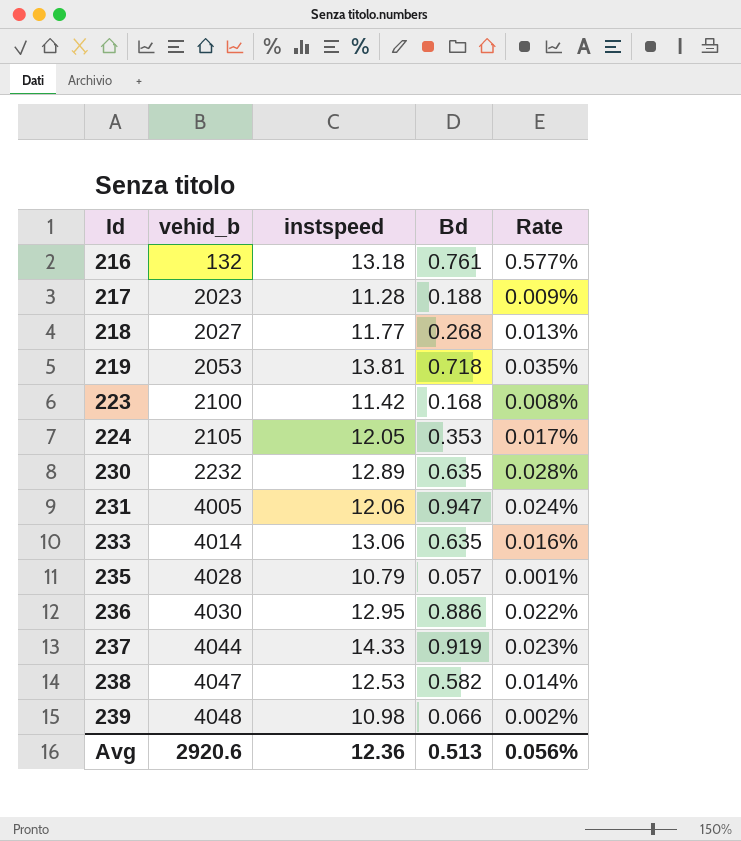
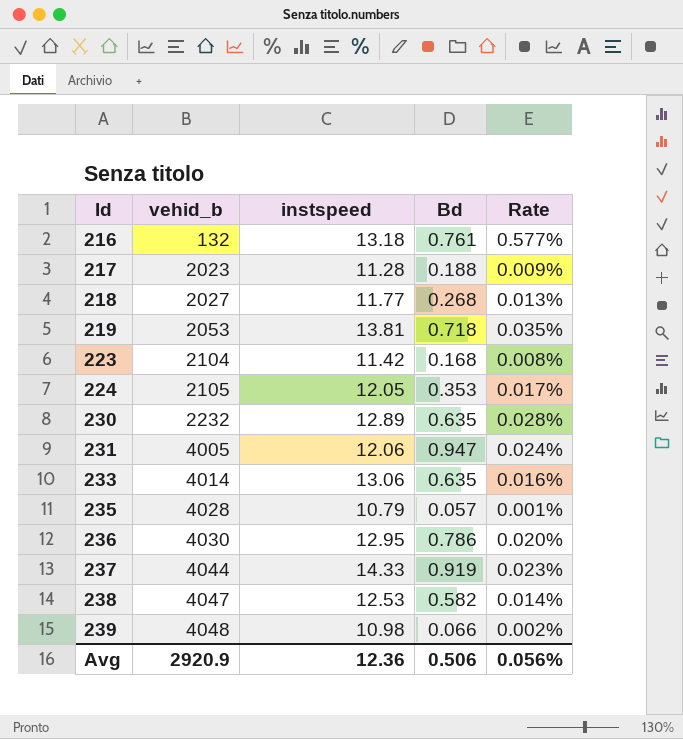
223 | vehid_b: 2100 -> 2104
236 | Bd: 0.886 -> 0.786
236 | Rate: 0.022% -> 0.020%
Avg | vehid_b: 2920.6 -> 2920.9
Avg | Bd: 0.513 -> 0.506

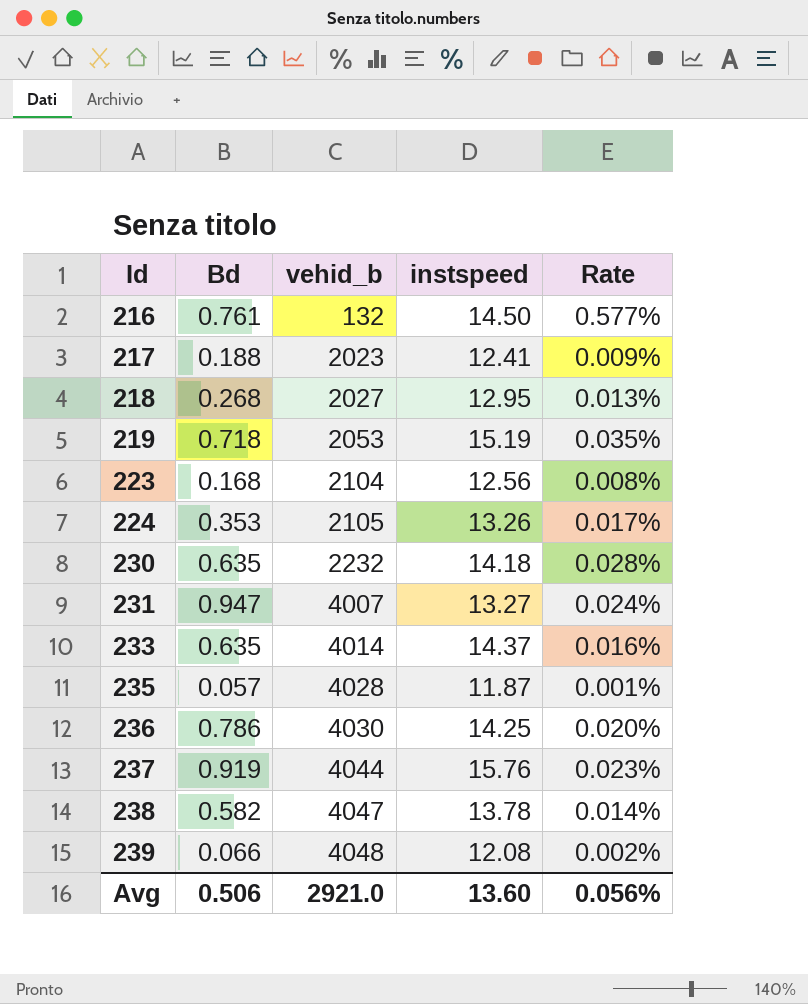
column Bd | position: 4 -> 2
216 | instspeed: 13.18 -> 14.50
217 | instspeed: 11.28 -> 12.41
218 | instspeed: 11.77 -> 12.95
219 | instspeed: 13.81 -> 15.19
223 | instspeed: 11.42 -> 12.56
224 | instspeed: 12.05 -> 13.26
230 | instspeed: 12.89 -> 14.18
231 | vehid_b: 4005 -> 4007
231 | instspeed: 12.06 -> 13.27
233 | instspeed: 13.06 -> 14.37
235 | instspeed: 10.79 -> 11.87
236 | instspeed: 12.95 -> 14.25
237 | instspeed: 14.33 -> 15.76
238 | instspeed: 12.53 -> 13.78
239 | instspeed: 10.98 -> 12.08
Avg | vehid_b: 2920.9 -> 2921.0
Avg | instspeed: 12.36 -> 13.60

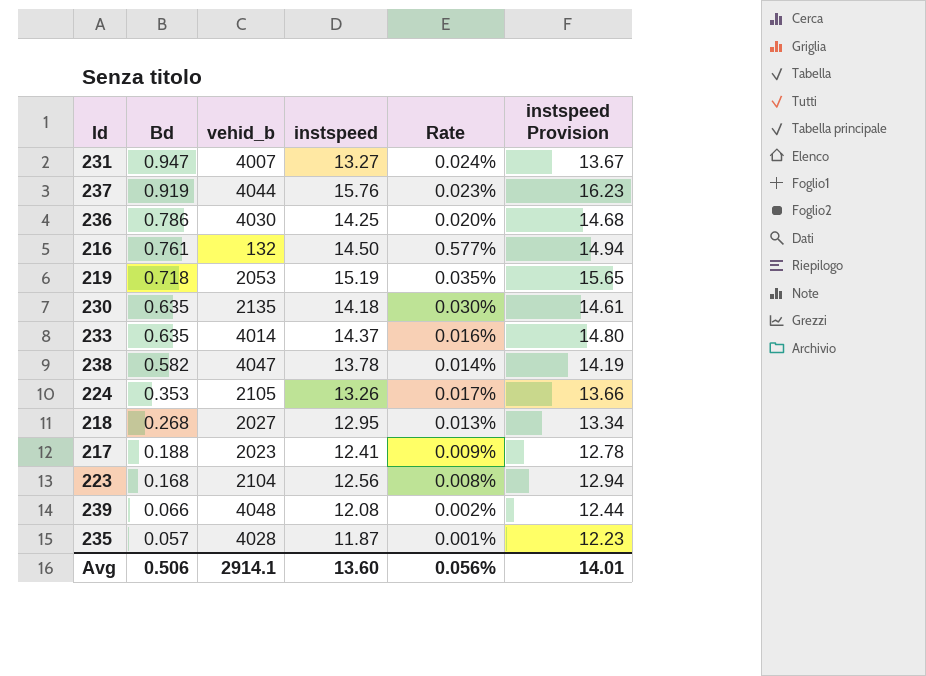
row order: Id ascending -> Bd descending
column instspeed Provision | formula: none -> [instspeed] * 1.03
230 | vehid_b: 2232 -> 2135
230 | Rate: 0.028% -> 0.030%
Avg | vehid_b: 2921.0 -> 2914.1

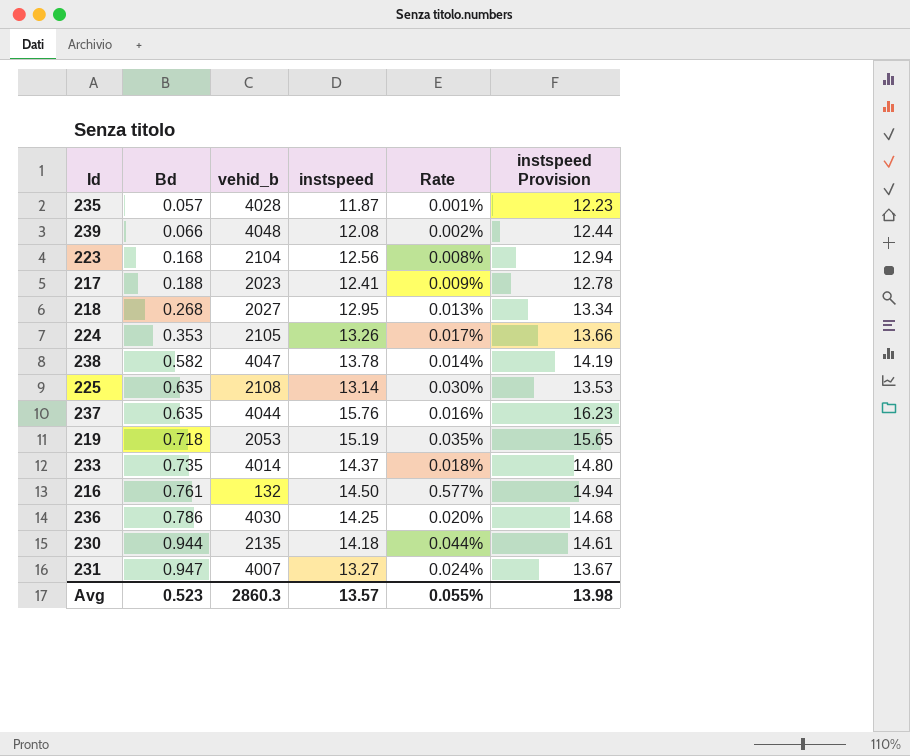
row order: Bd descending -> Bd ascending
row 225: none -> 0.635 | 2108 | 13.14 | 0.030% | 13.53
237 | Bd: 0.919 -> 0.635
237 | Rate: 0.023% -> 0.016%
233 | Bd: 0.635 -> 0.735
233 | Rate: 0.016% -> 0.018%
230 | Bd: 0.635 -> 0.944
230 | Rate: 0.030% -> 0.044%
Avg | Bd: 0.506 -> 0.523
Avg | vehid_b: 2914.1 -> 2860.3
Avg | instspeed: 13.60 -> 13.57
Avg | Rate: 0.056% -> 0.055%
Avg | instspeed Provision: 14.01 -> 13.98

